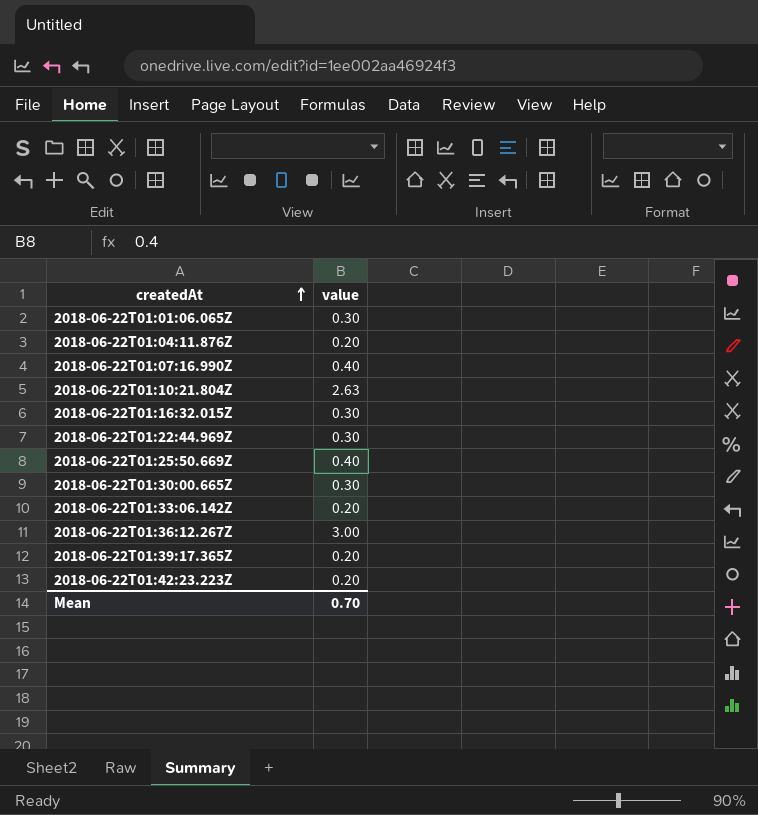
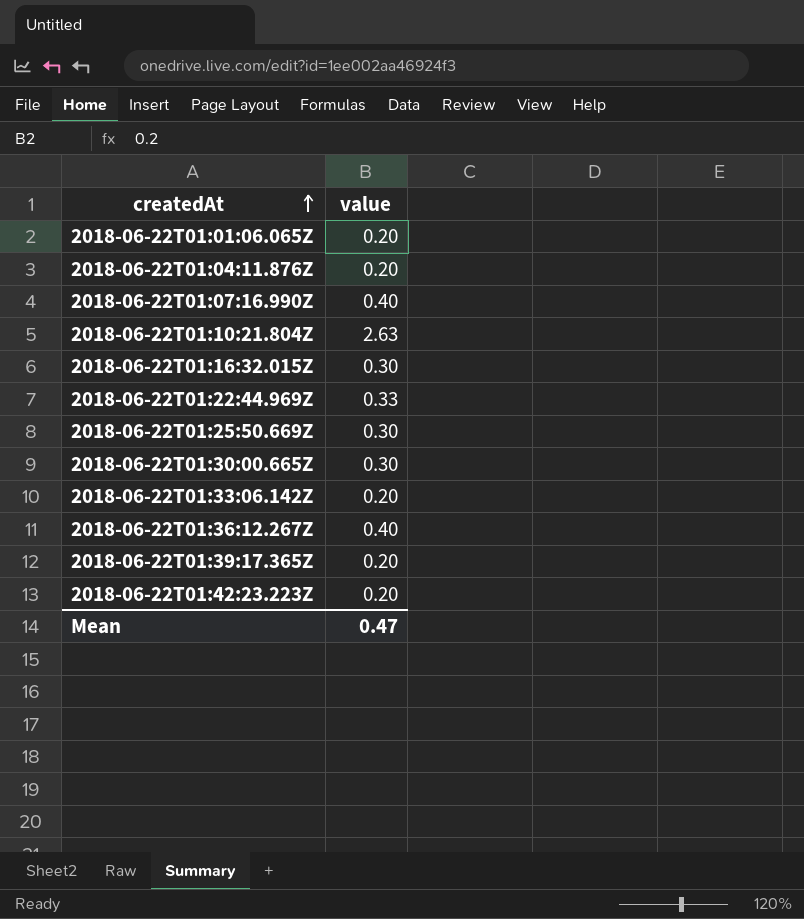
2018-06-22T01:01:06.065Z | value: 0.30 -> 0.20
2018-06-22T01:22:44.969Z | value: 0.30 -> 0.33
2018-06-22T01:25:50.669Z | value: 0.40 -> 0.30
2018-06-22T01:36:12.267Z | value: 3.00 -> 0.40
Mean | value: 0.70 -> 0.47

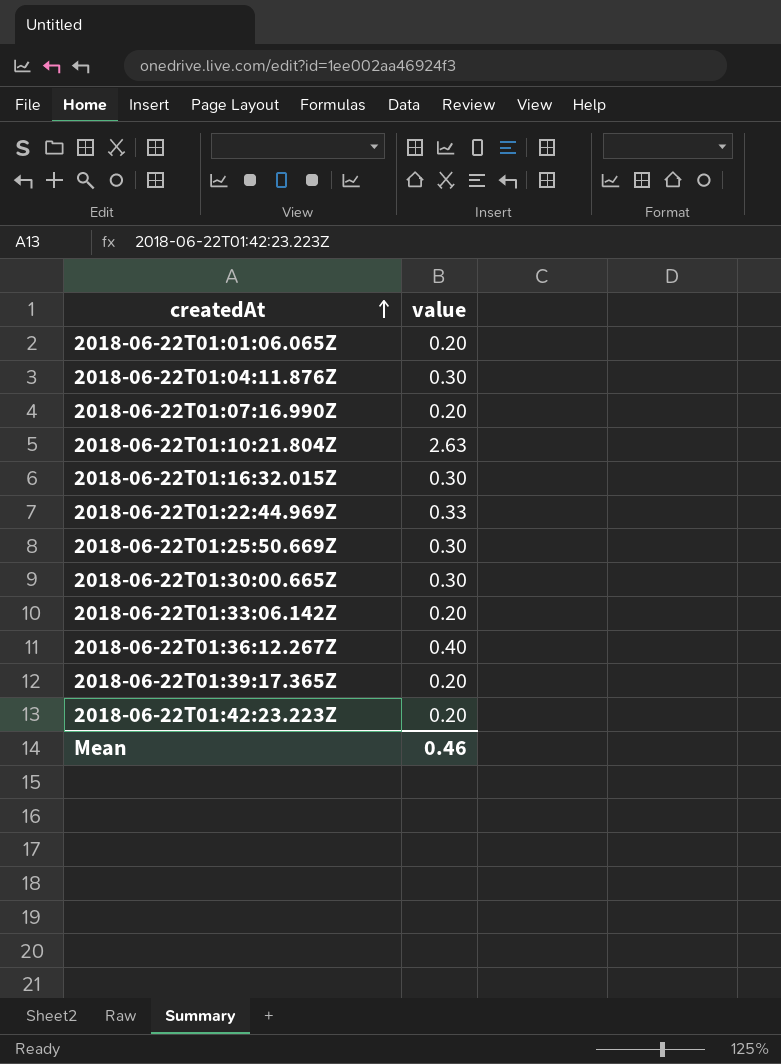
2018-06-22T01:04:11.876Z | value: 0.20 -> 0.30
2018-06-22T01:07:16.990Z | value: 0.40 -> 0.20
Mean | value: 0.47 -> 0.46

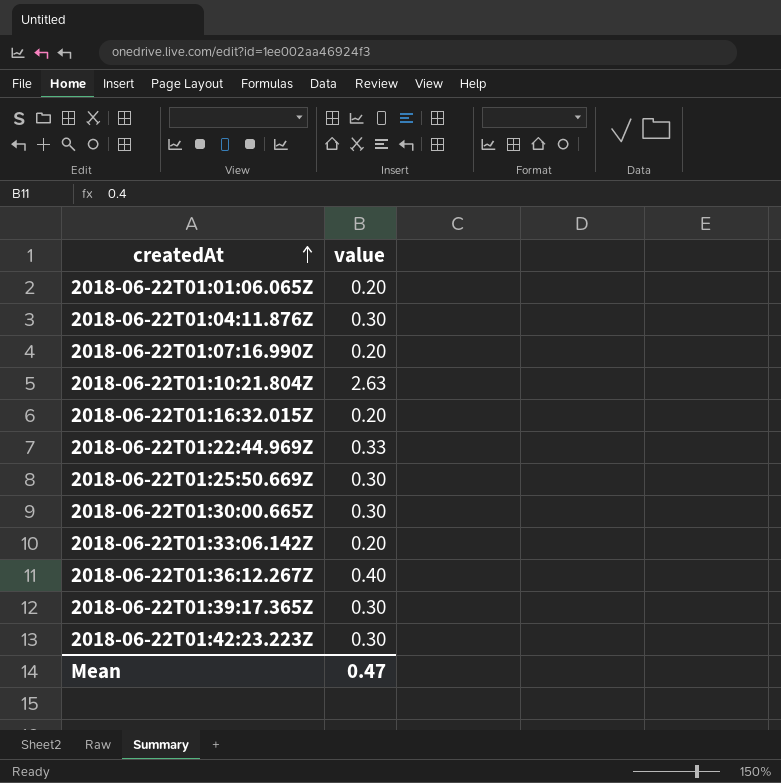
2018-06-22T01:16:32.015Z | value: 0.30 -> 0.20
2018-06-22T01:39:17.365Z | value: 0.20 -> 0.30
2018-06-22T01:42:23.223Z | value: 0.20 -> 0.30
Mean | value: 0.46 -> 0.47

